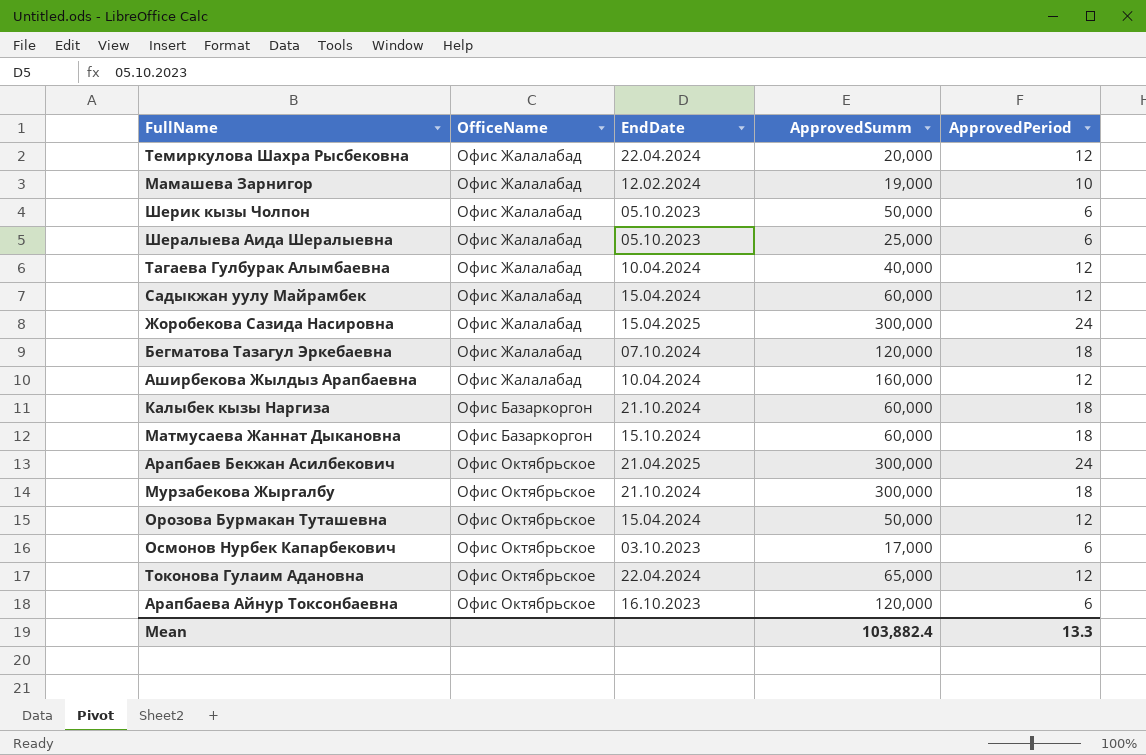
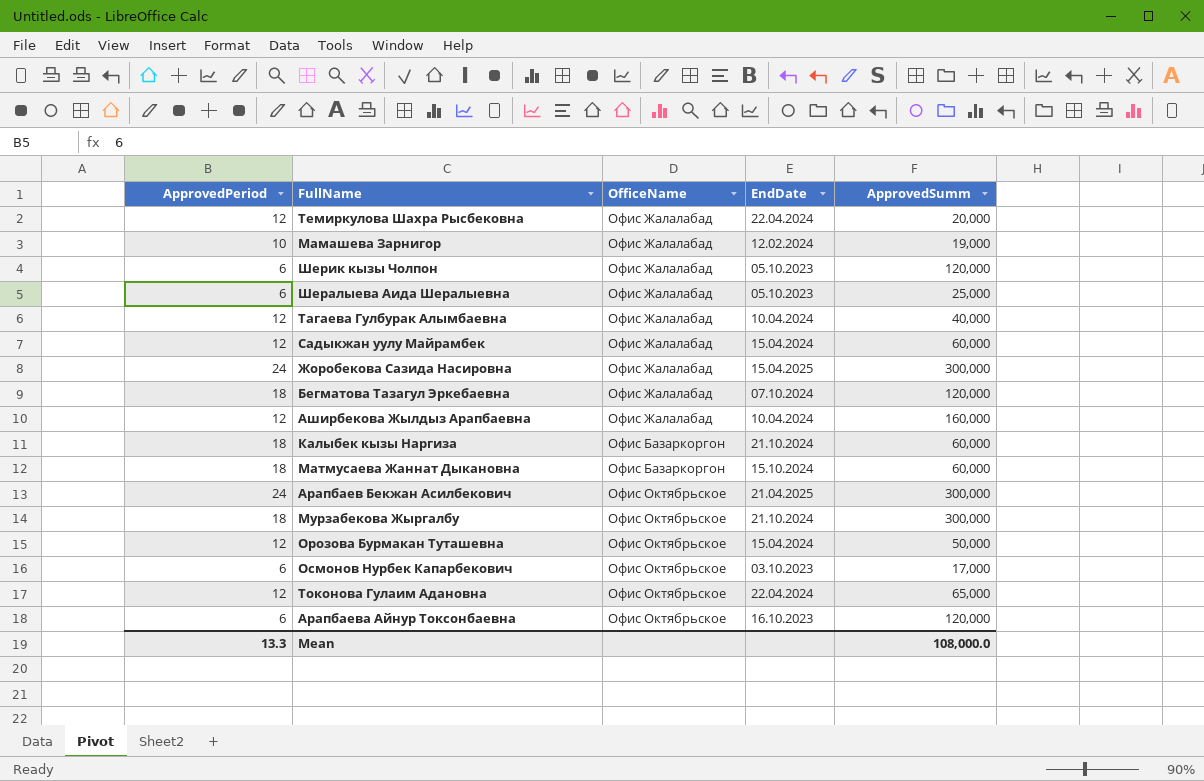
column ApprovedPeriod | position: 5 -> 1
Шерик кызы Чолпон | ApprovedSumm: 50,000 -> 120,000
Mean | ApprovedSumm: 103,882.4 -> 108,000.0

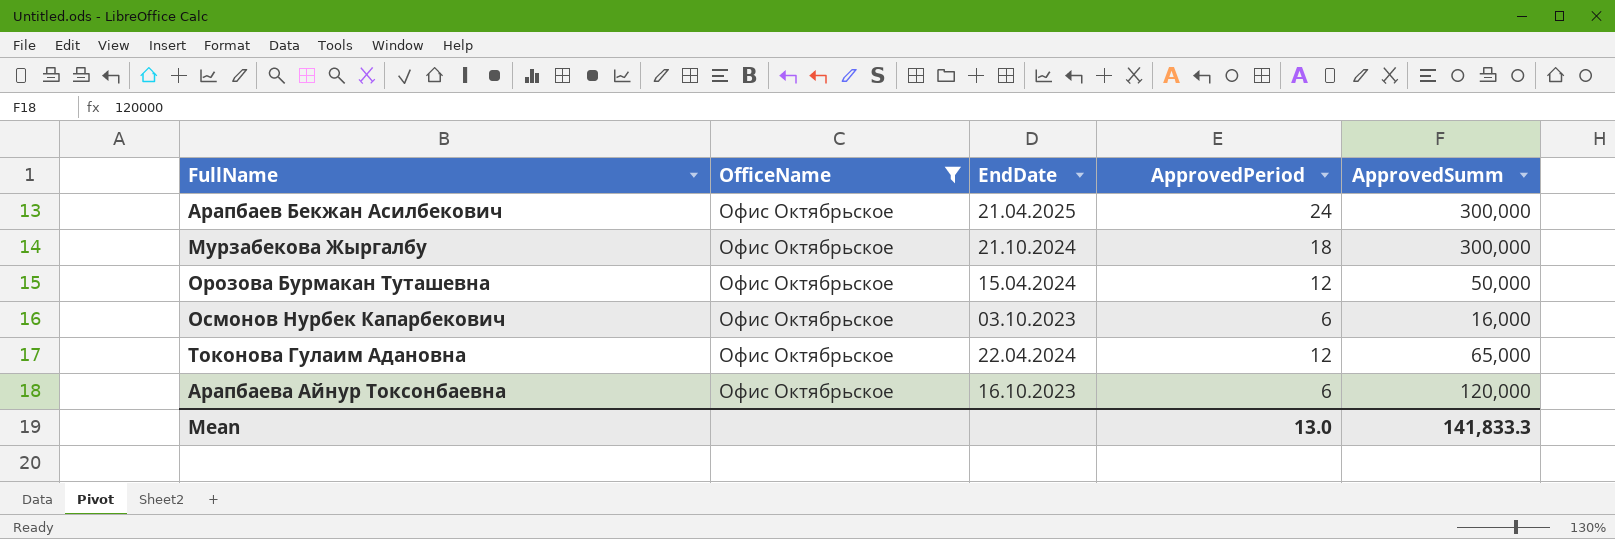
filter: none -> OfficeName = Офис Октябрьское
column ApprovedPeriod | position: 1 -> 4
Осмонов Нурбек Капарбекович | ApprovedSumm: 17,000 -> 16,000
Mean | ApprovedPeriod: 13.3 -> 13.0
Mean | ApprovedSumm: 108,000.0 -> 141,833.3

